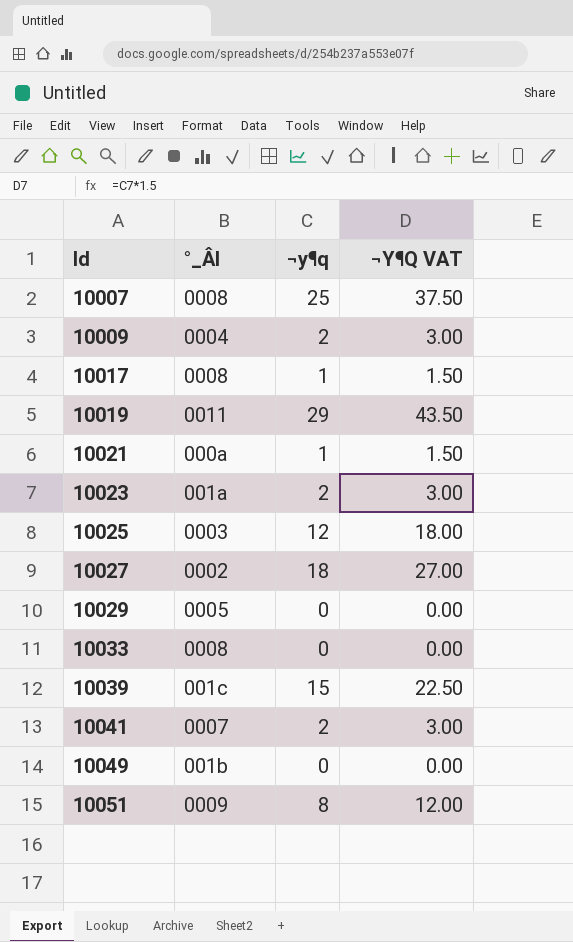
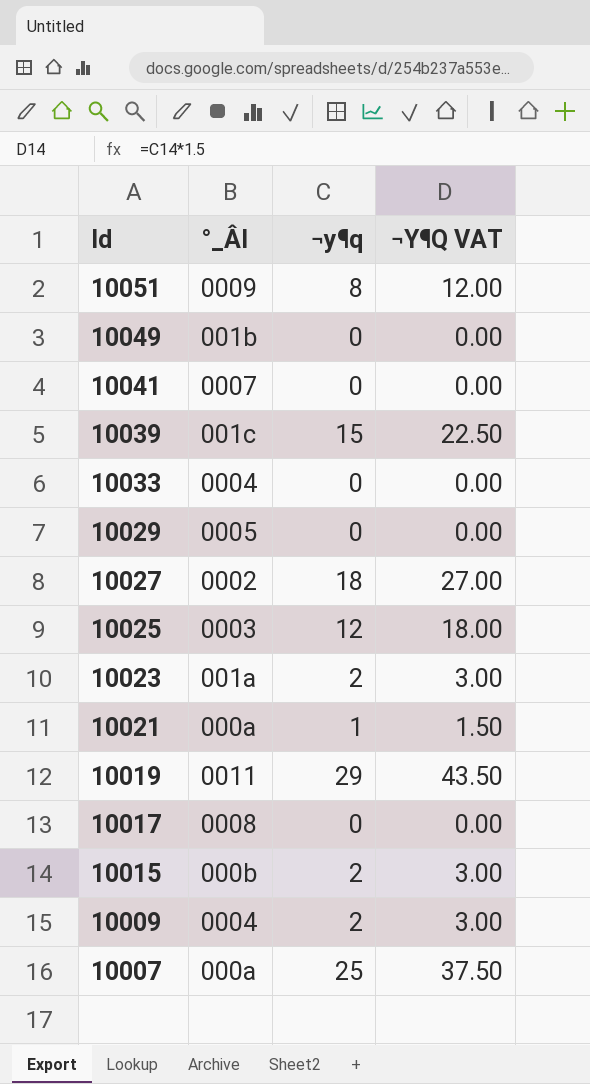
row order: Id ascending -> Id descending
10041 | ¬y¶q: 2 -> 0
10041 | ¬Y¶Q VAT: 3.00 -> 0.00
10033 | °_ÂI: 0008 -> 0004
10017 | ¬y¶q: 1 -> 0
10017 | ¬Y¶Q VAT: 1.50 -> 0.00
row 10015: none -> 000b | 2 | 3.00
10007 | °_ÂI: 0008 -> 000a

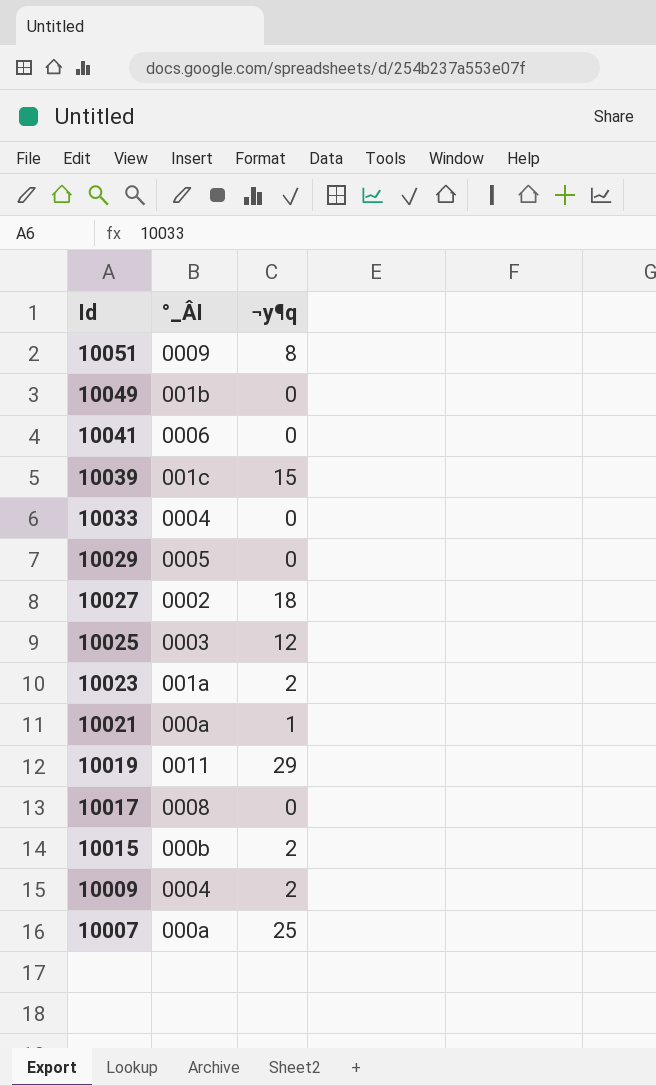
column ¬Y¶Q VAT | formula: [¬y¶q] * 1.5 -> none
10041 | °_ÂI: 0007 -> 0006

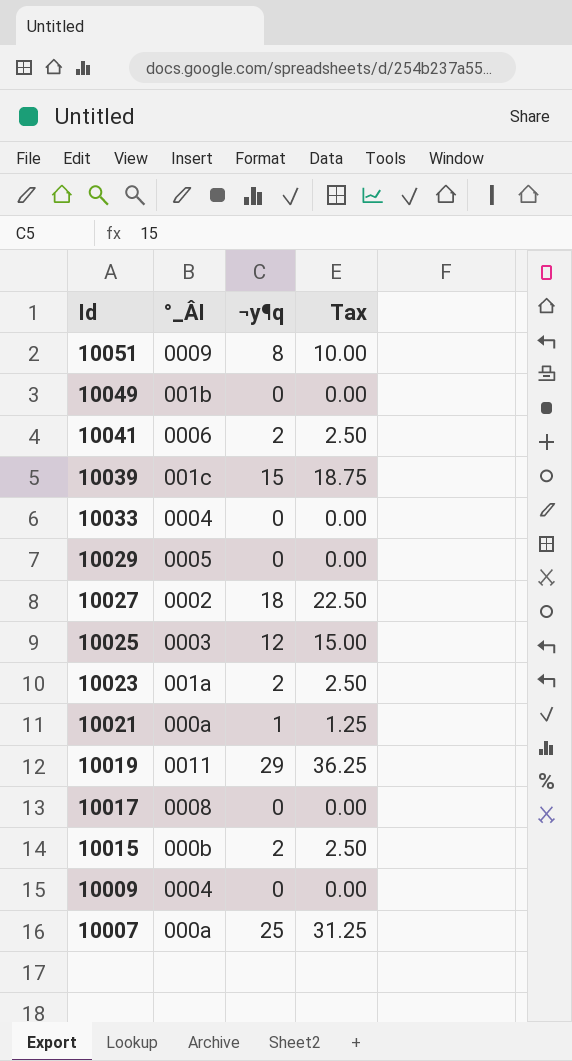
column Tax | formula: none -> [¬y¶q] * 1.25
10041 | ¬y¶q: 0 -> 2
10009 | ¬y¶q: 2 -> 0

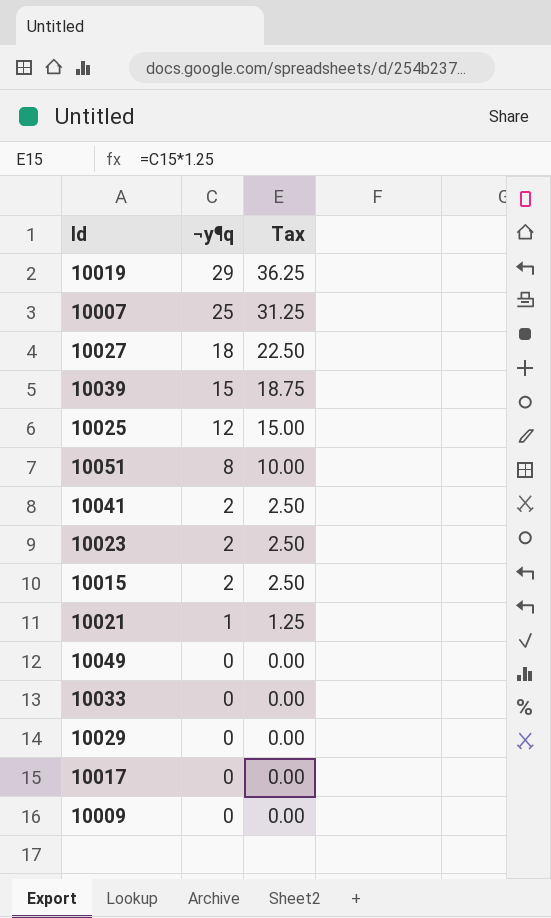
row order: Id descending -> ¬y¶q descending
column °_ÂI | position: 2 -> none

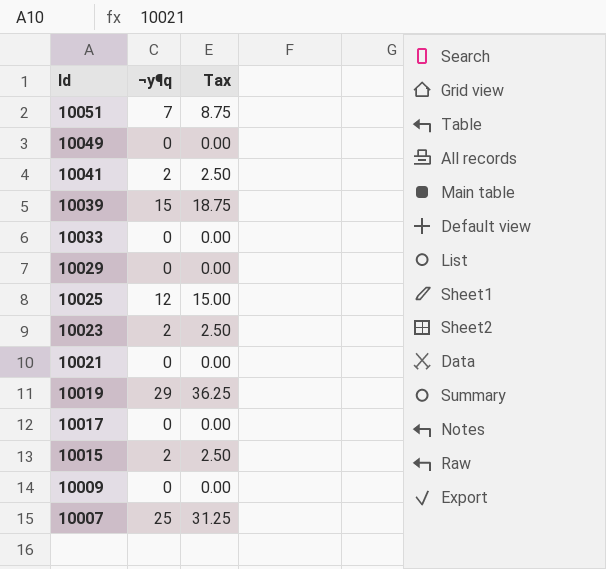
row order: ¬y¶q descending -> Id descending
row 10027: 18 | 22.50 -> none
10051 | ¬y¶q: 8 -> 7
10051 | Tax: 10.00 -> 8.75
10021 | ¬y¶q: 1 -> 0
10021 | Tax: 1.25 -> 0.00

